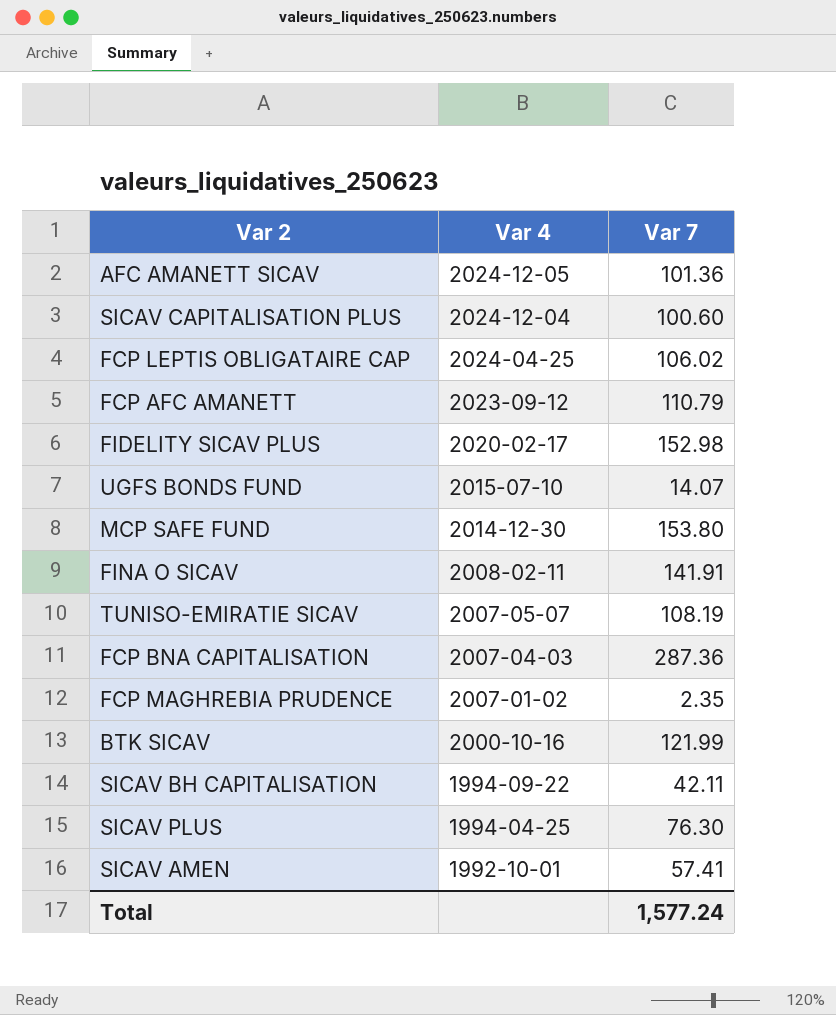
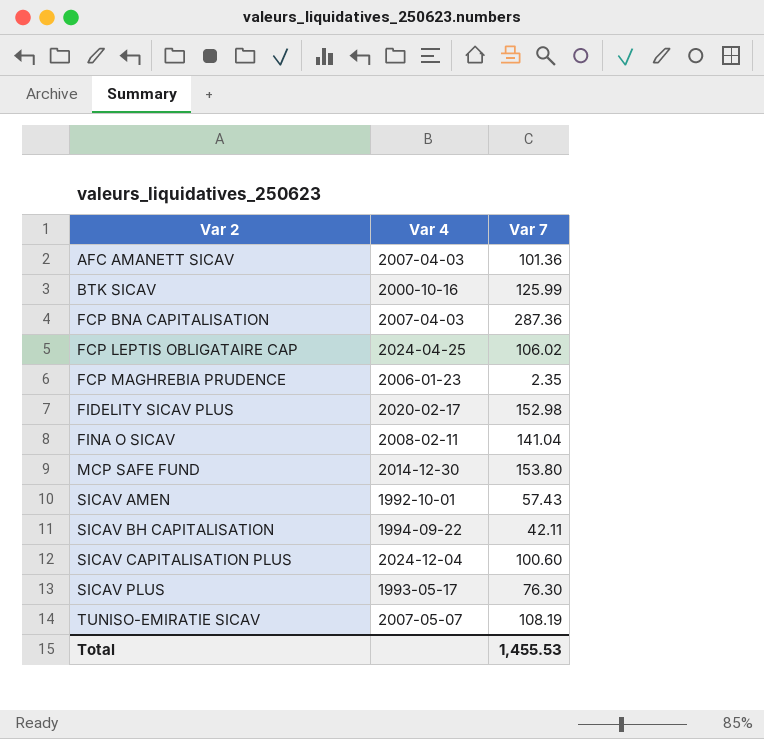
row order: Var 4 descending -> Var 2 ascending
row FCP AFC AMANETT: 2023-09-12 | 110.79 -> none
row UGFS BONDS FUND: 2015-07-10 | 14.07 -> none
AFC AMANETT SICAV | Var 4: 2024-12-05 -> 2007-04-03
BTK SICAV | Var 7: 121.99 -> 125.99
FCP MAGHREBIA PRUDENCE | Var 4: 2007-01-02 -> 2006-01-23
FINA O SICAV | Var 7: 141.91 -> 141.04
SICAV AMEN | Var 7: 57.41 -> 57.43
SICAV PLUS | Var 4: 1994-04-25 -> 1993-05-17
Total | Var 7: 1,577.24 -> 1,455.53

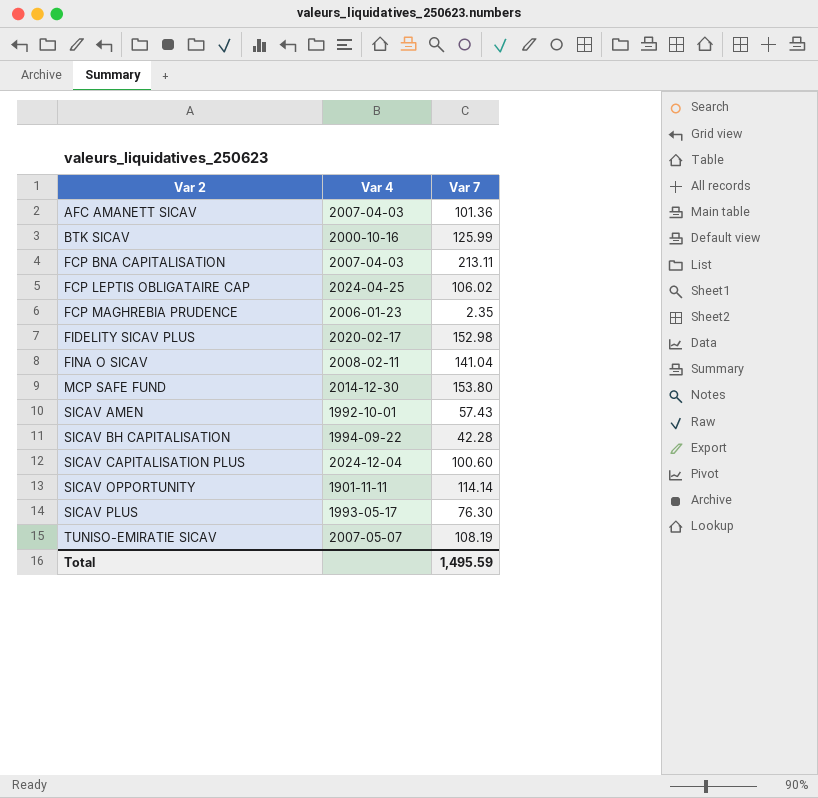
FCP BNA CAPITALISATION | Var 7: 287.36 -> 213.11
SICAV BH CAPITALISATION | Var 7: 42.11 -> 42.28
row SICAV OPPORTUNITY: none -> 1901-11-11 | 114.14
Total | Var 7: 1,455.53 -> 1,495.59

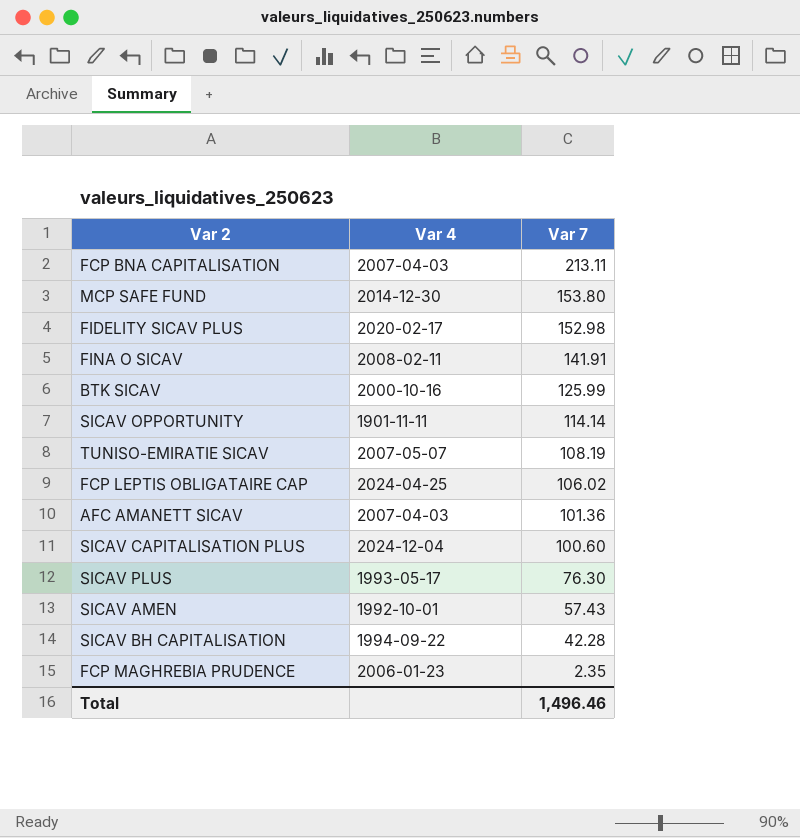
row order: Var 2 ascending -> Var 7 descending
FINA O SICAV | Var 7: 141.04 -> 141.91
Total | Var 7: 1,495.59 -> 1,496.46

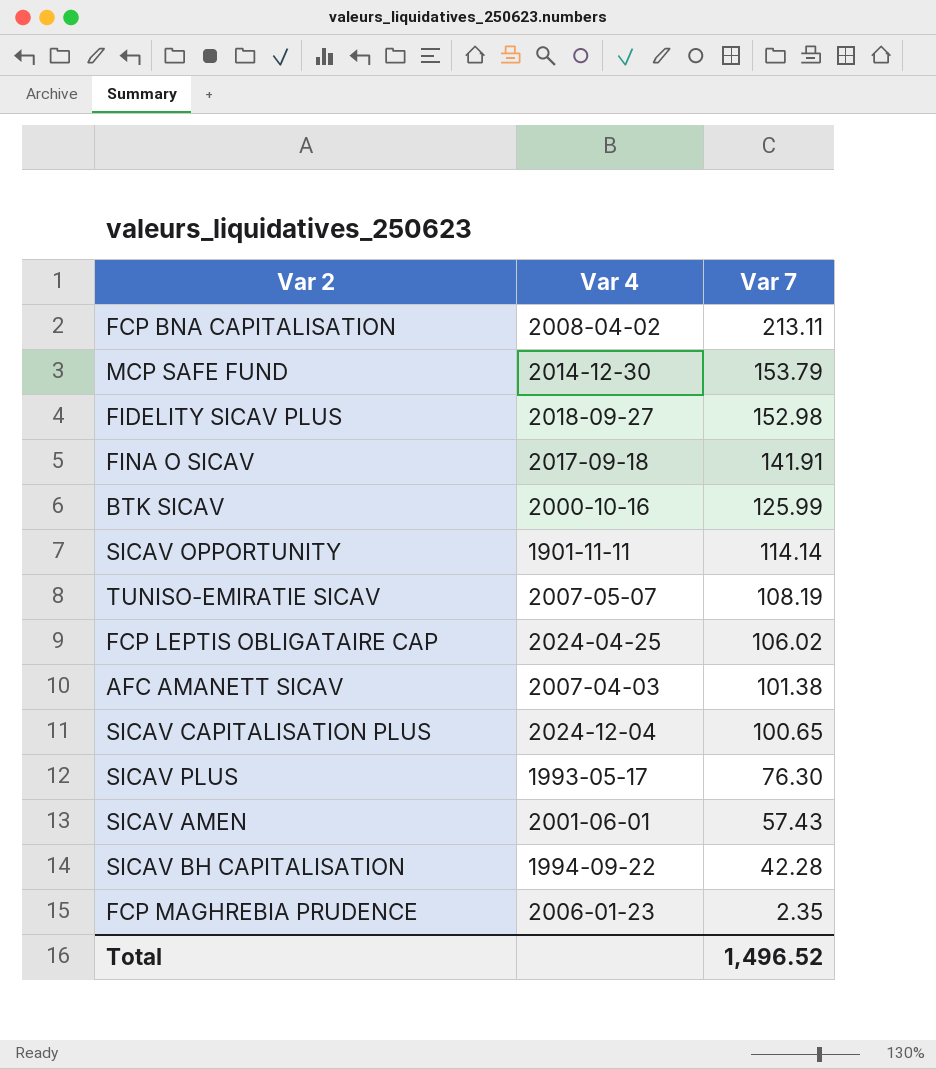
FCP BNA CAPITALISATION | Var 4: 2007-04-03 -> 2008-04-02
MCP SAFE FUND | Var 7: 153.80 -> 153.79
FIDELITY SICAV PLUS | Var 4: 2020-02-17 -> 2018-09-27
FINA O SICAV | Var 4: 2008-02-11 -> 2017-09-18
AFC AMANETT SICAV | Var 7: 101.36 -> 101.38
SICAV CAPITALISATION PLUS | Var 7: 100.60 -> 100.65
SICAV AMEN | Var 4: 1992-10-01 -> 2001-06-01
Total | Var 7: 1,496.46 -> 1,496.52

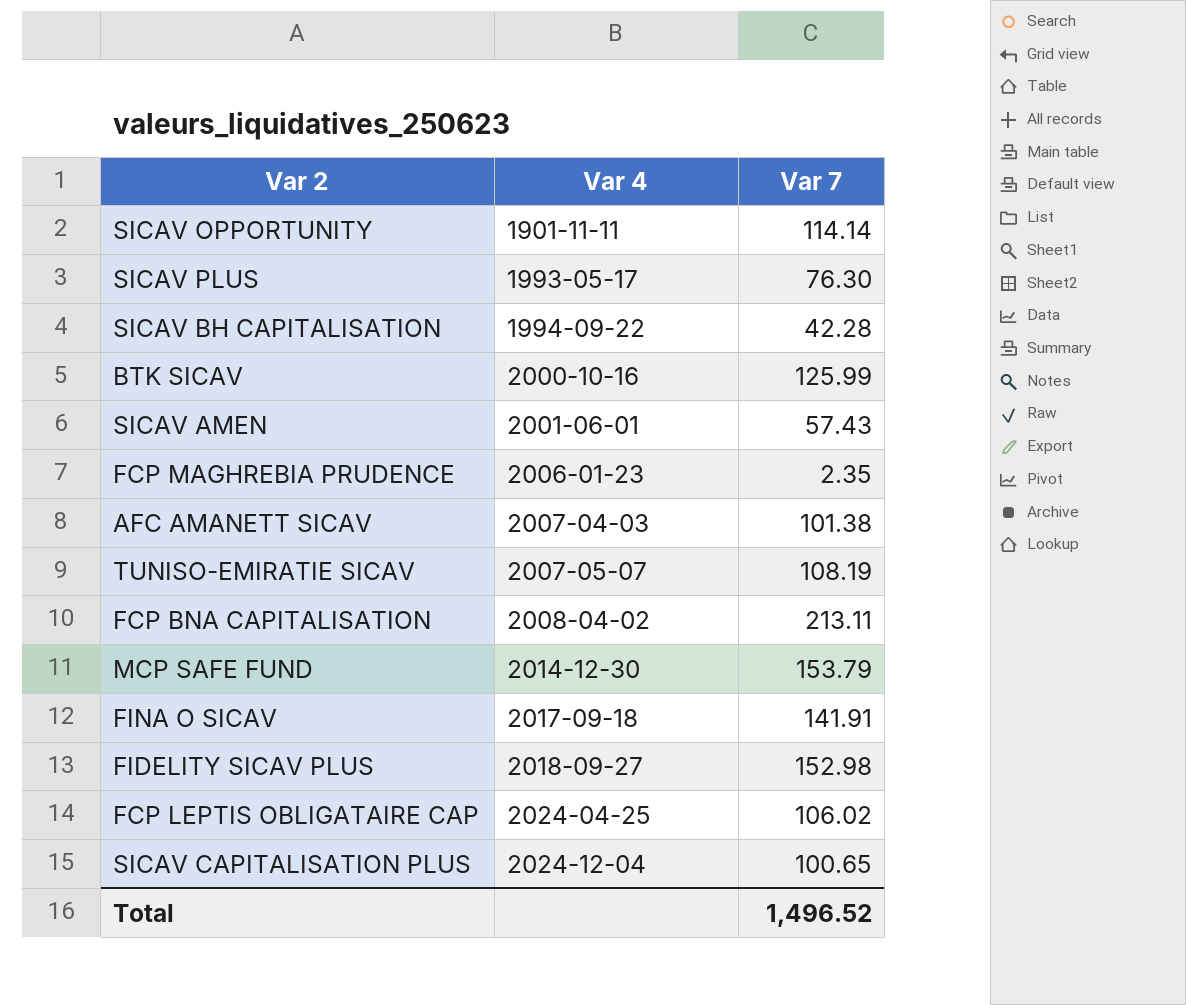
row order: Var 7 descending -> Var 4 ascending

